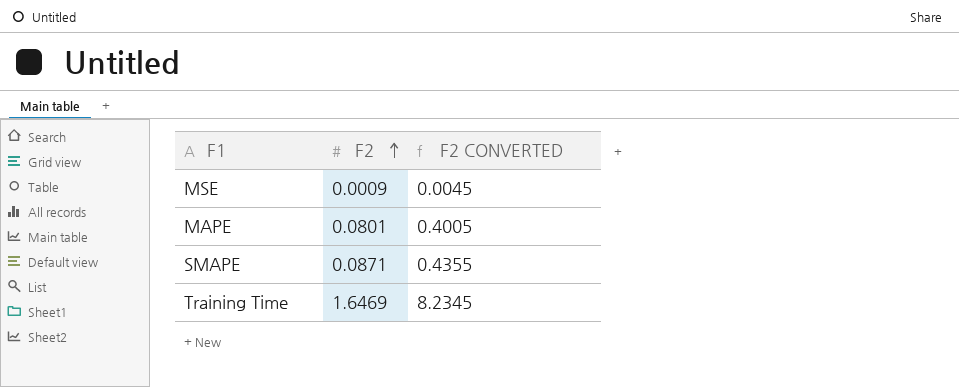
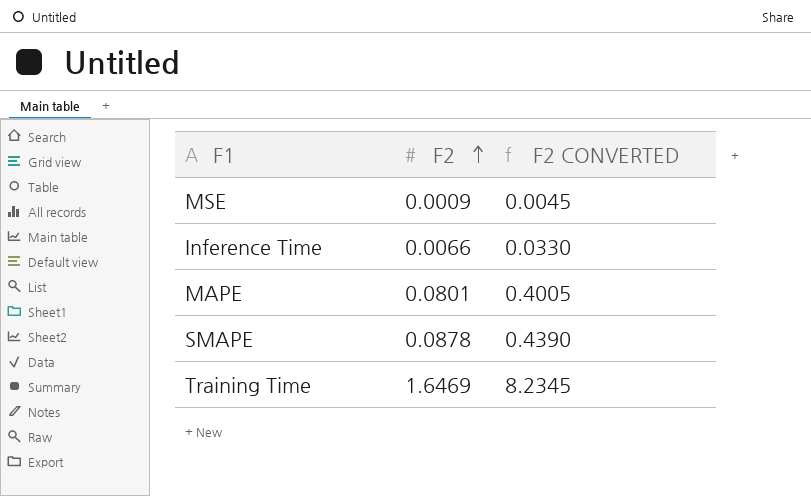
row Inference Time: none -> 0.0066 | 0.0330
SMAPE | F2: 0.0871 -> 0.0878
SMAPE | F2 CONVERTED: 0.4355 -> 0.4390

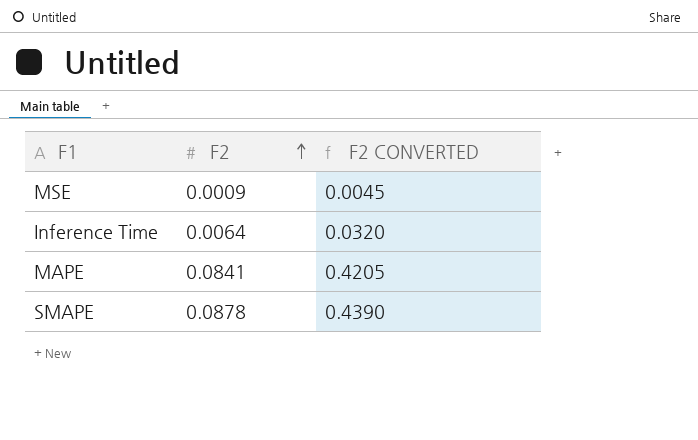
row Training Time: 1.6469 | 8.2345 -> none
Inference Time | F2: 0.0066 -> 0.0064
Inference Time | F2 CONVERTED: 0.0330 -> 0.0320
MAPE | F2: 0.0801 -> 0.0841
MAPE | F2 CONVERTED: 0.4005 -> 0.4205

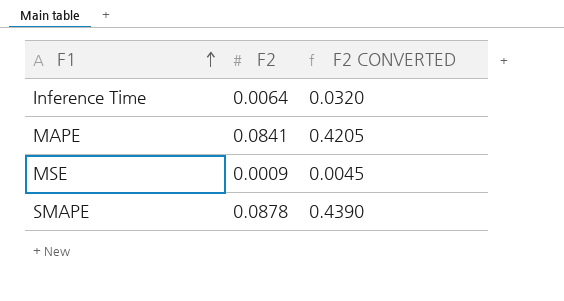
row order: F2 ascending -> F1 ascending

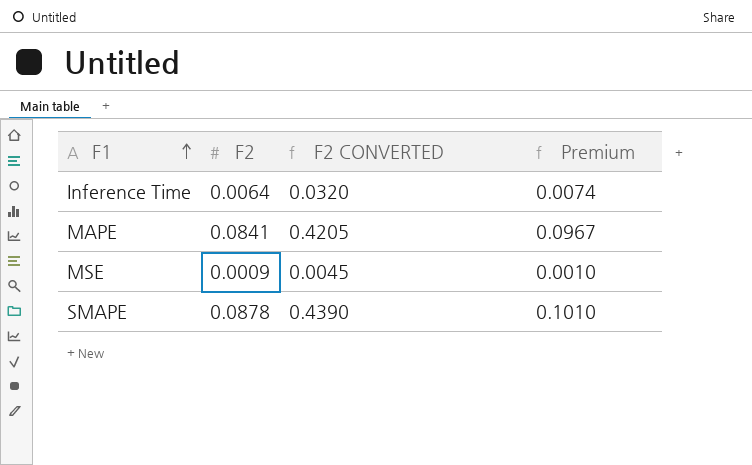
column Premium | formula: none -> [F2] * 1.15

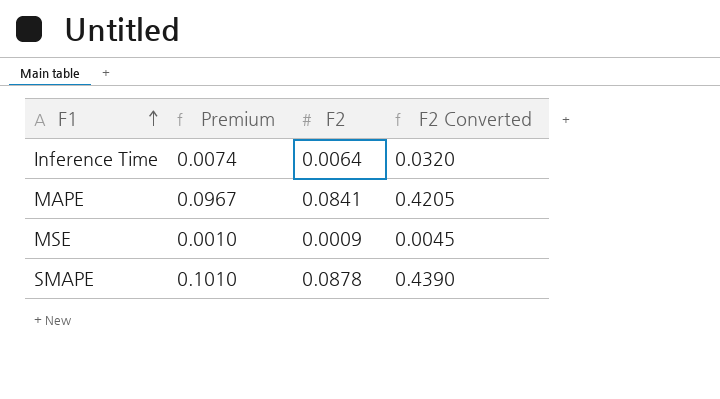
column Premium | position: 4 -> 2
column name: F2 CONVERTED -> F2 Converted

